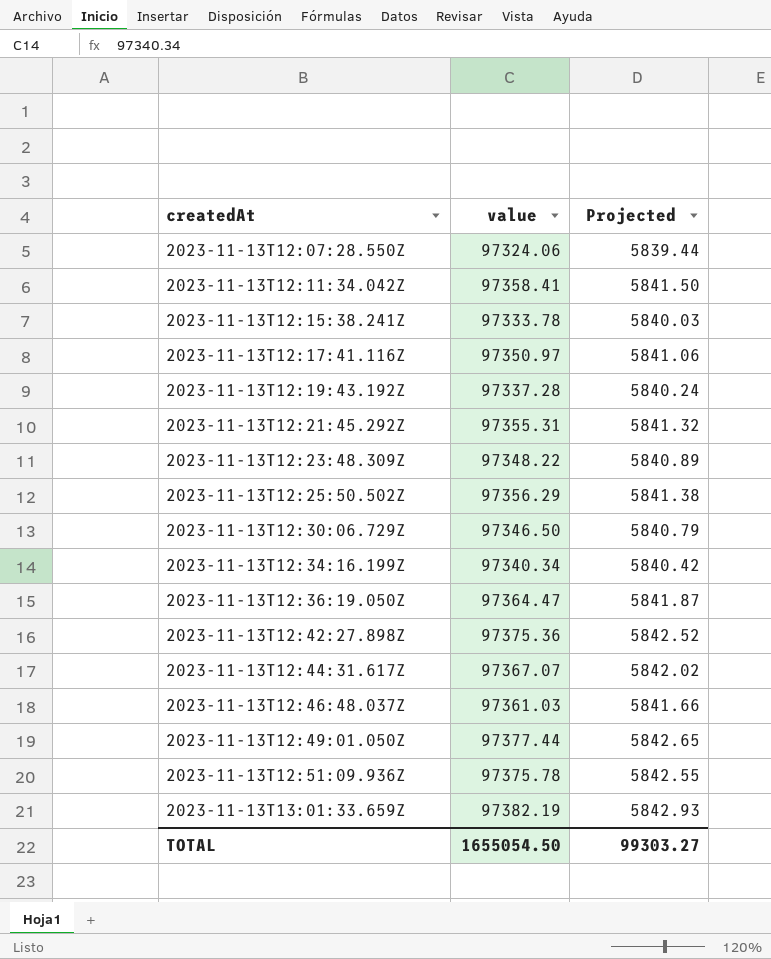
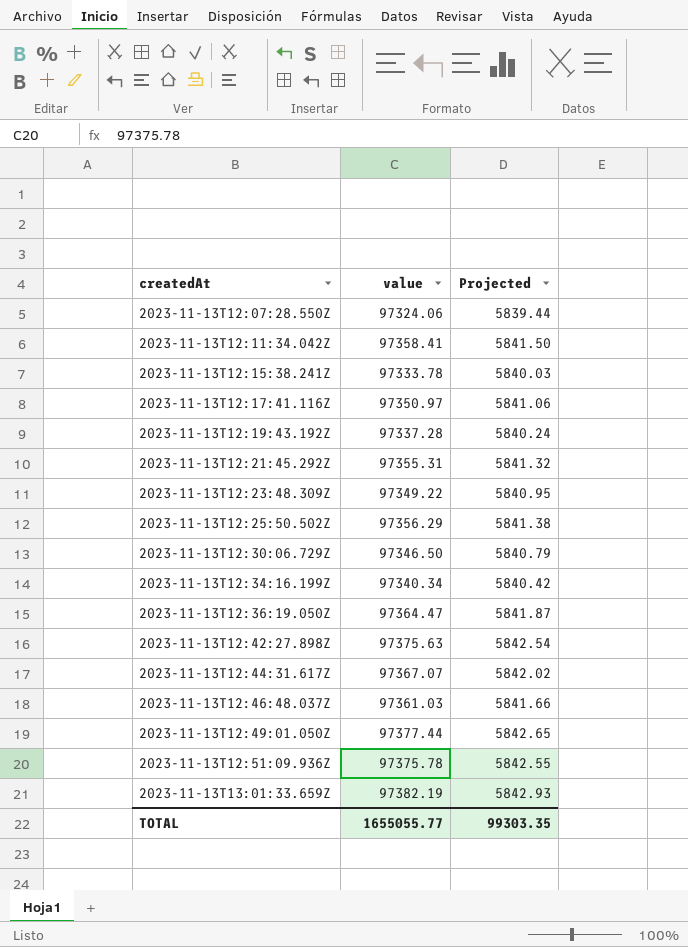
2023-11-13T12:23:48.309Z | value: 97348.22 -> 97349.22
2023-11-13T12:23:48.309Z | Projected: 5840.89 -> 5840.95
2023-11-13T12:42:27.898Z | value: 97375.36 -> 97375.63
2023-11-13T12:42:27.898Z | Projected: 5842.52 -> 5842.54
TOTAL | value: 1655054.50 -> 1655055.77
TOTAL | Projected: 99303.27 -> 99303.35

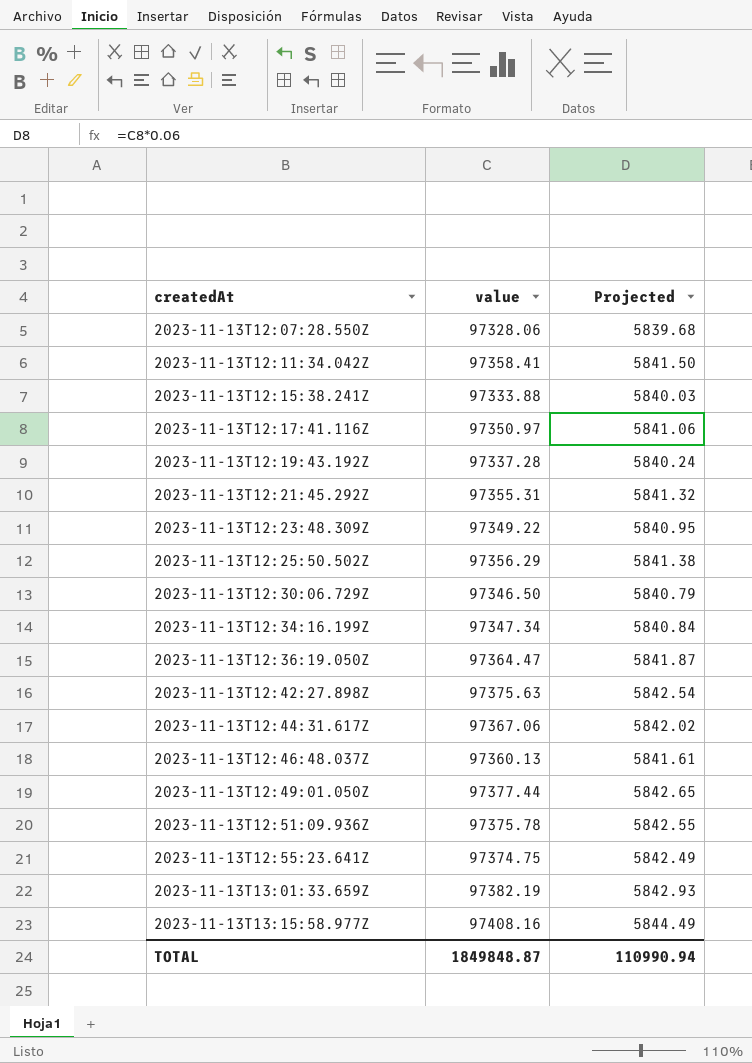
2023-11-13T12:07:28.550Z | value: 97324.06 -> 97328.06
2023-11-13T12:07:28.550Z | Projected: 5839.44 -> 5839.68
2023-11-13T12:15:38.241Z | value: 97333.78 -> 97333.88
2023-11-13T12:34:16.199Z | value: 97340.34 -> 97347.34
2023-11-13T12:34:16.199Z | Projected: 5840.42 -> 5840.84
2023-11-13T12:44:31.617Z | value: 97367.07 -> 97367.06
2023-11-13T12:46:48.037Z | value: 97361.03 -> 97360.13
2023-11-13T12:46:48.037Z | Projected: 5841.66 -> 5841.61
row 2023-11-13T12:55:23.641Z: none -> 97374.75 | 5842.49
row 2023-11-13T13:15:58.977Z: none -> 97408.16 | 5844.49
TOTAL | value: 1655055.77 -> 1849848.87
TOTAL | Projected: 99303.35 -> 110990.94

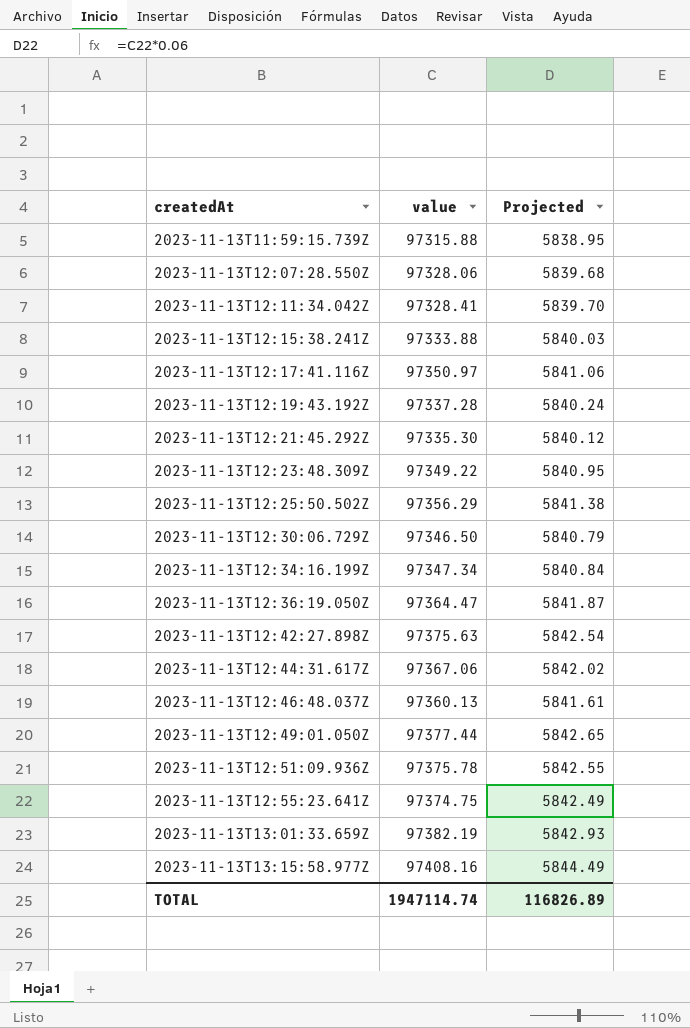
row 2023-11-13T11:59:15.739Z: none -> 97315.88 | 5838.95
2023-11-13T12:11:34.042Z | value: 97358.41 -> 97328.41
2023-11-13T12:11:34.042Z | Projected: 5841.50 -> 5839.70
2023-11-13T12:21:45.292Z | value: 97355.31 -> 97335.30
2023-11-13T12:21:45.292Z | Projected: 5841.32 -> 5840.12
TOTAL | value: 1849848.87 -> 1947114.74
TOTAL | Projected: 110990.94 -> 116826.89

